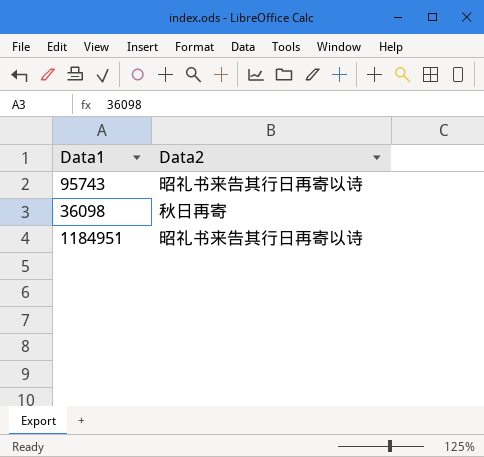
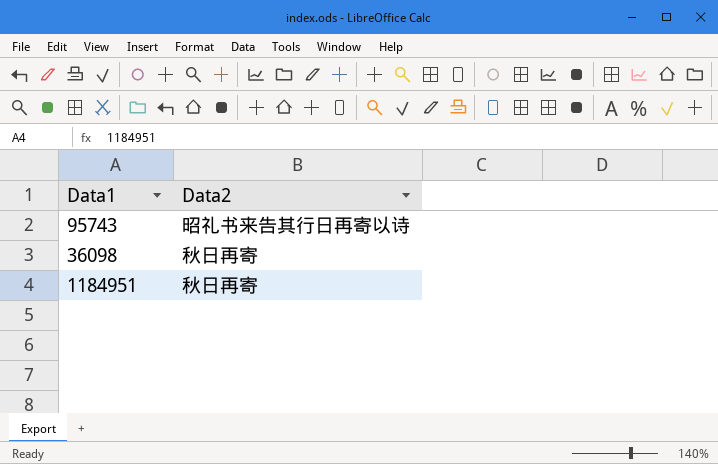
1184951 | Data2: 昭礼书来告其行日再寄以诗 -> 秋日再寄

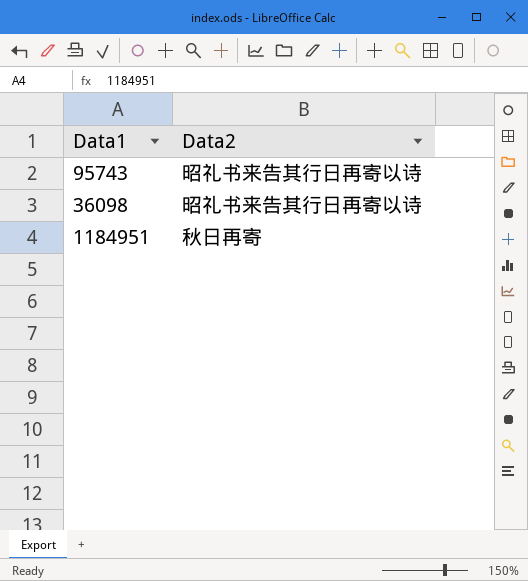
36098 | Data2: 秋日再寄 -> 昭礼书来告其行日再寄以诗

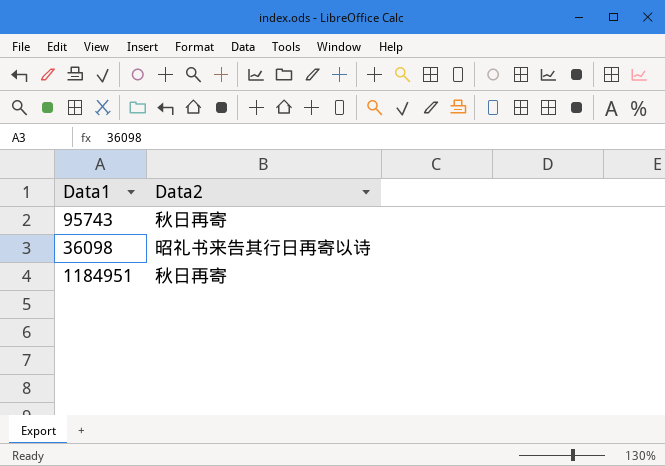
95743 | Data2: 昭礼书来告其行日再寄以诗 -> 秋日再寄

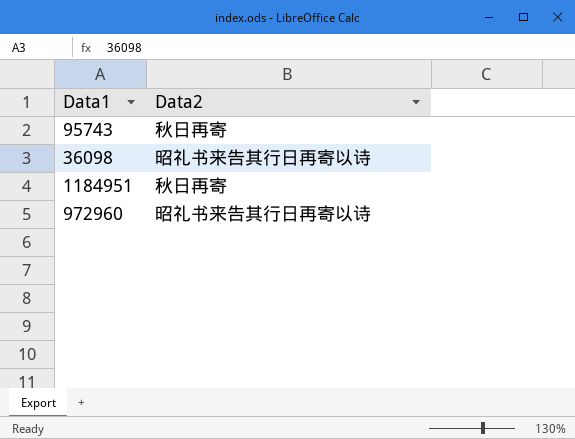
row 972960: none -> 昭礼书来告其行日再寄以诗

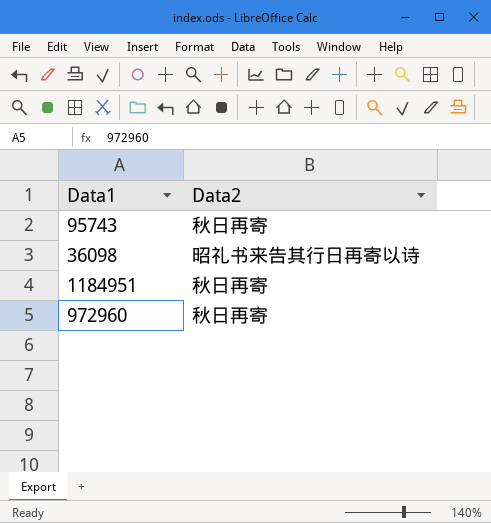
972960 | Data2: 昭礼书来告其行日再寄以诗 -> 秋日再寄

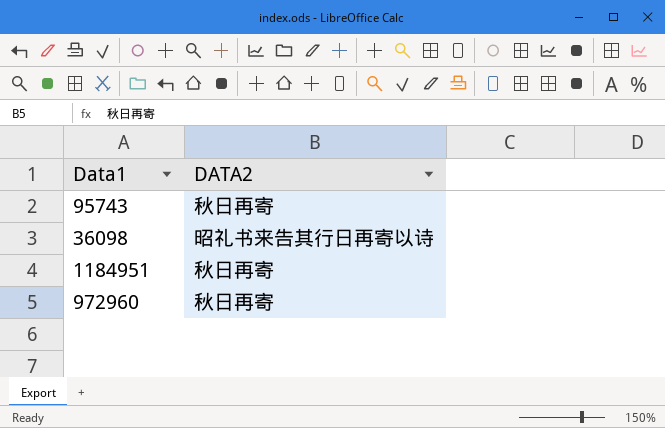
column name: Data2 -> DATA2

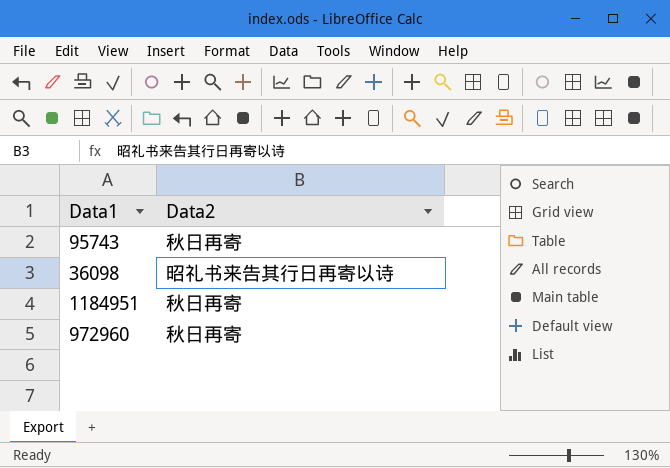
column name: DATA2 -> Data2

